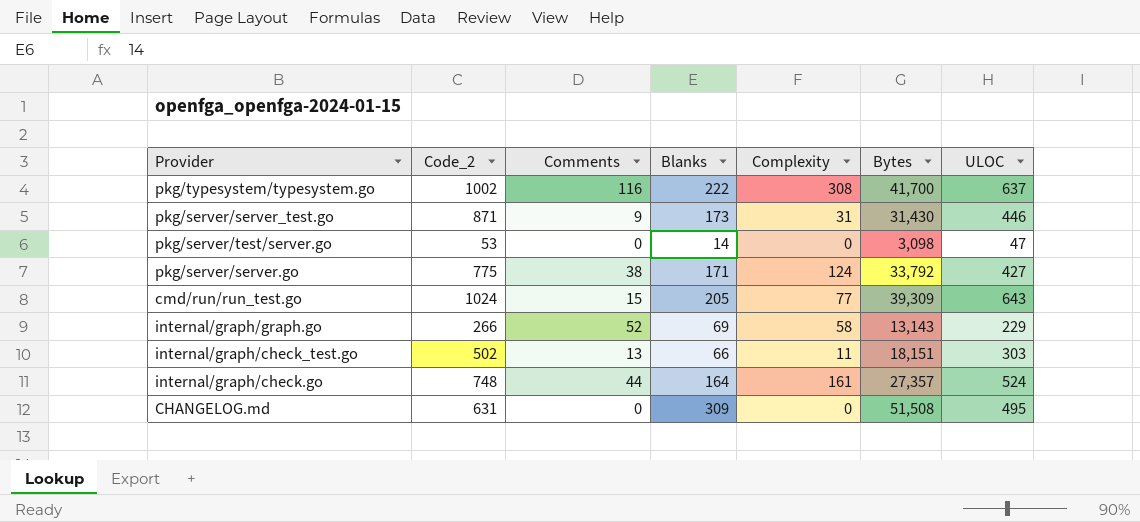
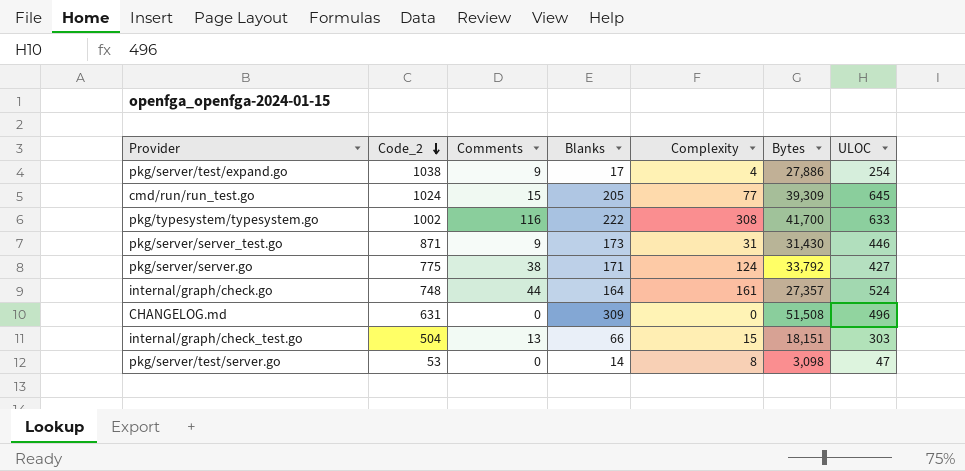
row order: none -> Code_2 descending
row internal/graph/graph.go: 266 | 52 | 69 | 58 | 13,143 | 229 -> none
row pkg/server/test/expand.go: none -> 1038 | 9 | 17 | 4 | 27,886 | 254
cmd/run/run_test.go | ULOC: 643 -> 645
pkg/typesystem/typesystem.go | ULOC: 637 -> 633
CHANGELOG.md | ULOC: 495 -> 496
internal/graph/check_test.go | Code_2: 502 -> 504
internal/graph/check_test.go | Complexity: 11 -> 15
pkg/server/test/server.go | Complexity: 0 -> 8

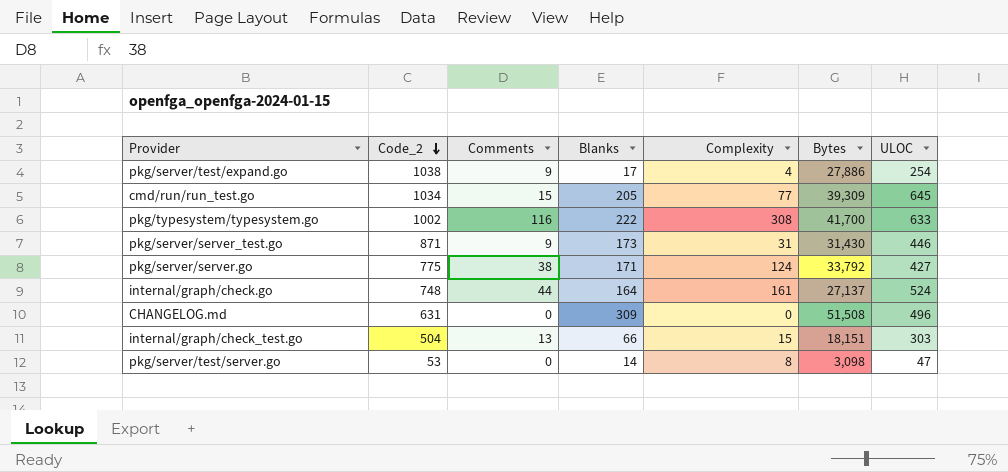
cmd/run/run_test.go | Code_2: 1024 -> 1034
internal/graph/check.go | Bytes: 27,357 -> 27,137

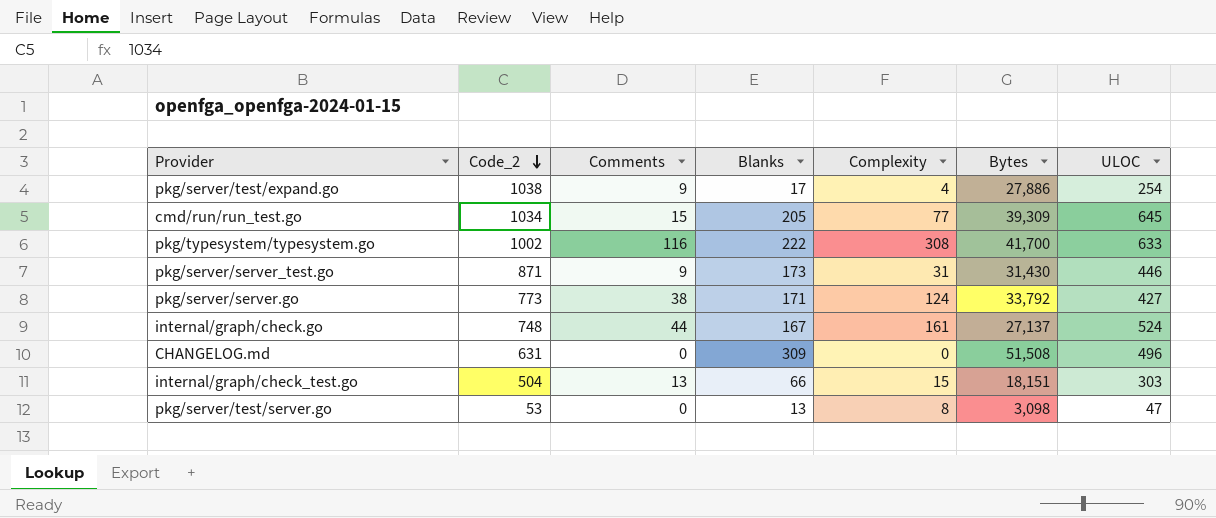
pkg/server/server.go | Code_2: 775 -> 773
internal/graph/check.go | Blanks: 164 -> 167
pkg/server/test/server.go | Blanks: 14 -> 13

